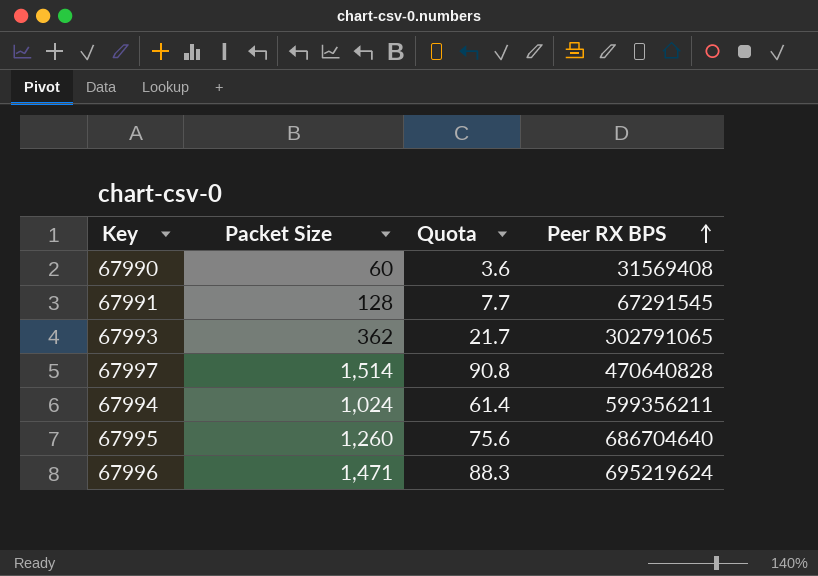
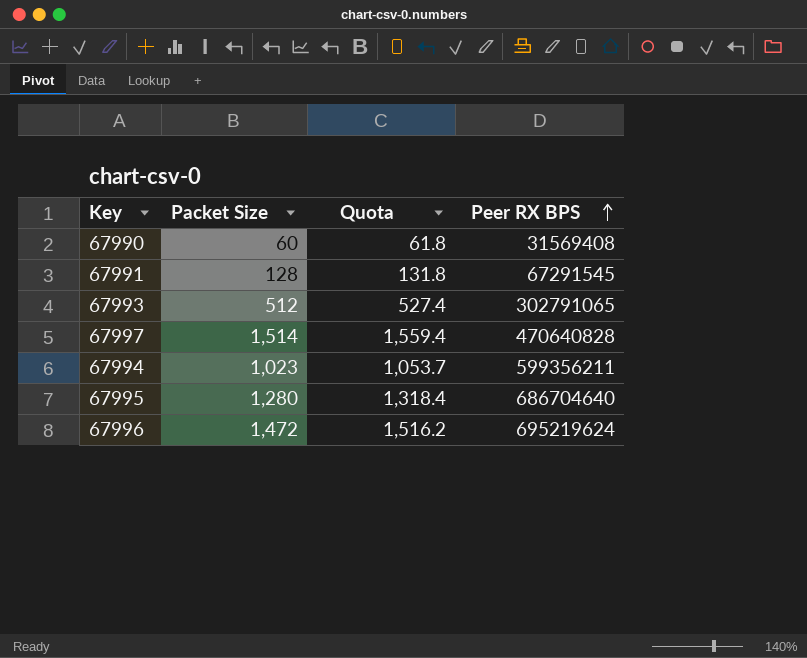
column Quota | formula: [Packet Size] * 0.06 -> [Packet Size] * 1.03
67993 | Packet Size: 362 -> 512
67994 | Packet Size: 1,024 -> 1,023
67995 | Packet Size: 1,260 -> 1,280
67996 | Packet Size: 1,471 -> 1,472

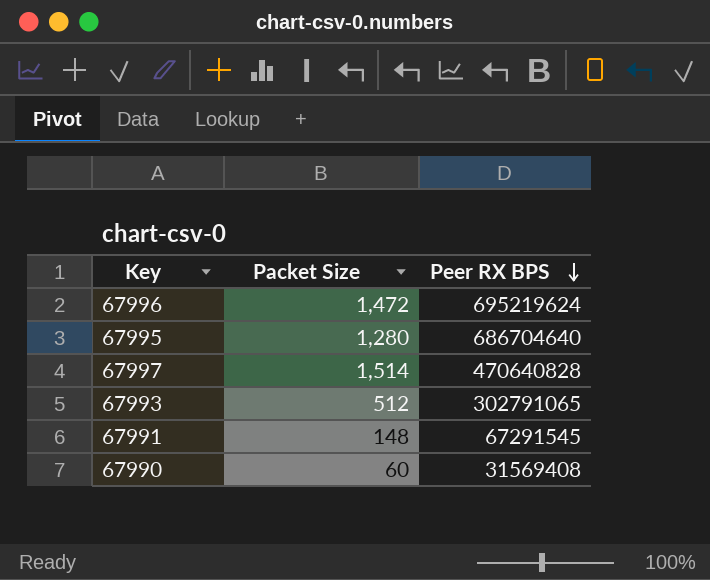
row order: Peer RX BPS ascending -> Peer RX BPS descending
column Quota | formula: [Packet Size] * 1.03 -> none
row 67994: 1,023 | 1,053.7 | 599356211 -> none
67991 | Packet Size: 128 -> 148

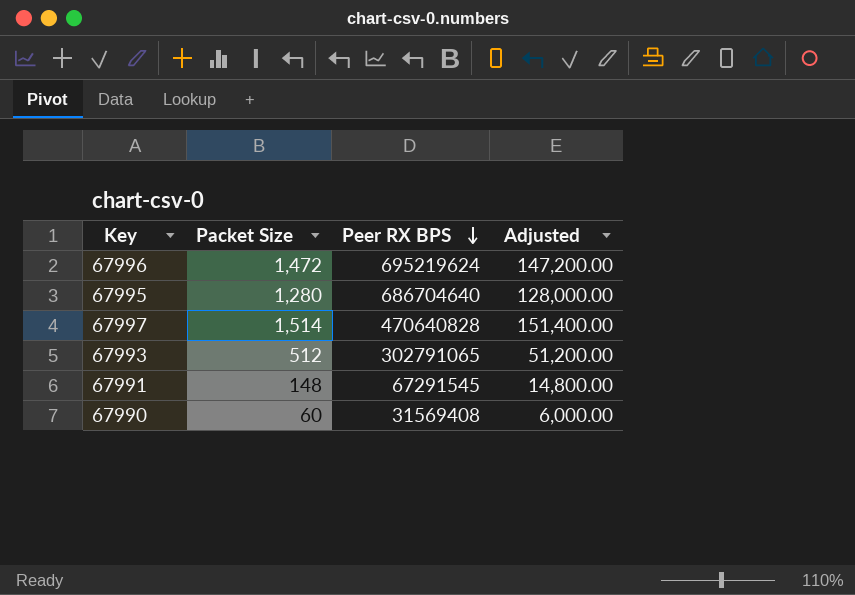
column Adjusted | formula: none -> [Packet Size] * 100

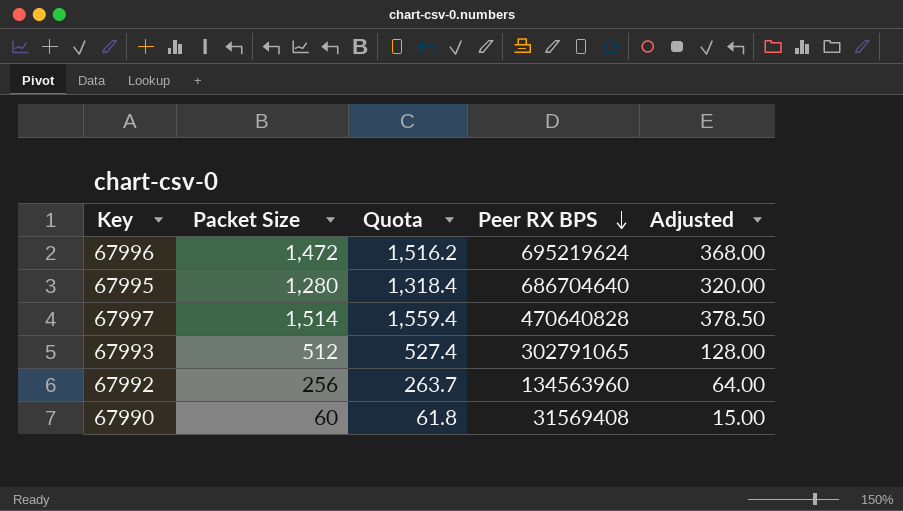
column Quota | formula: none -> [Packet Size] * 1.03
column Adjusted | formula: [Packet Size] * 100 -> [Packet Size] * 0.25
row 67991: 148 | 67291545 | 14,800.00 -> none
row 67992: none -> 256 | 263.7 | 134563960 | 64.00

